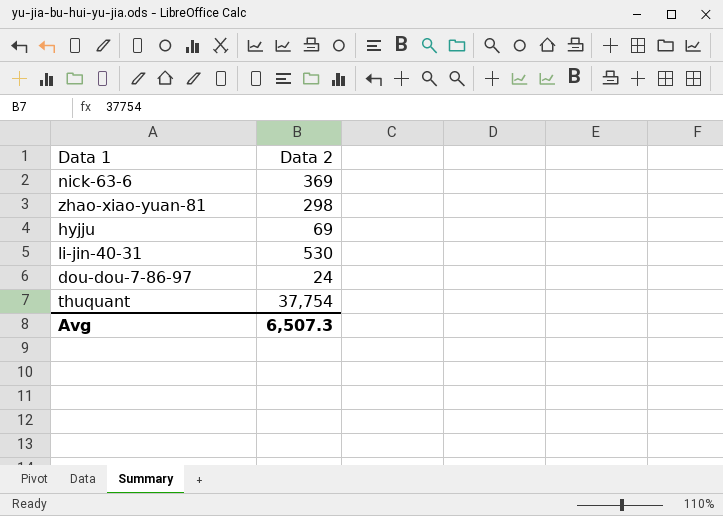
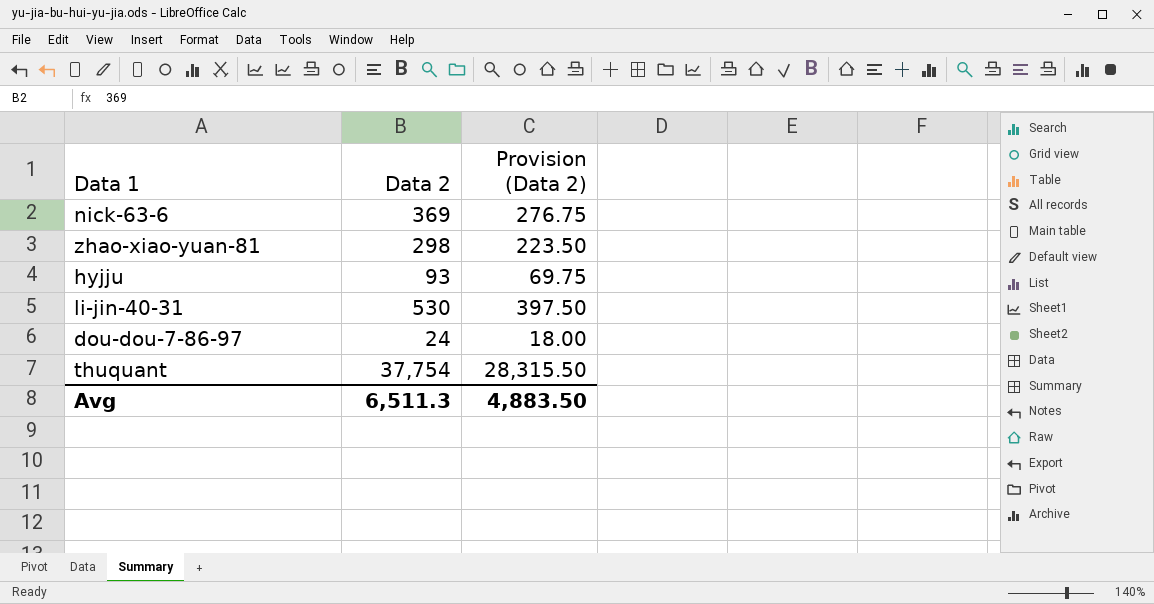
column Provision (Data 2) | formula: none -> [Data 2] * 0.75
hyjju | Data 2: 69 -> 93
Avg | Data 2: 6,507.3 -> 6,511.3

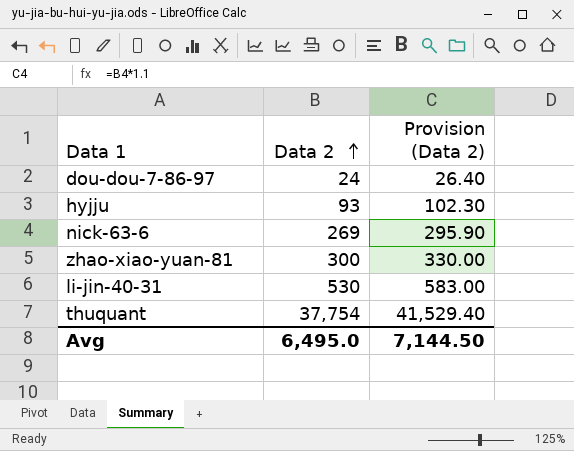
row order: none -> Data 2 ascending
column Provision (Data 2) | formula: [Data 2] * 0.75 -> [Data 2] * 1.1
nick-63-6 | Data 2: 369 -> 269
zhao-xiao-yuan-81 | Data 2: 298 -> 300
Avg | Data 2: 6,511.3 -> 6,495.0
Avg | Provision (Data 2): 4,883.50 -> 7,144.50

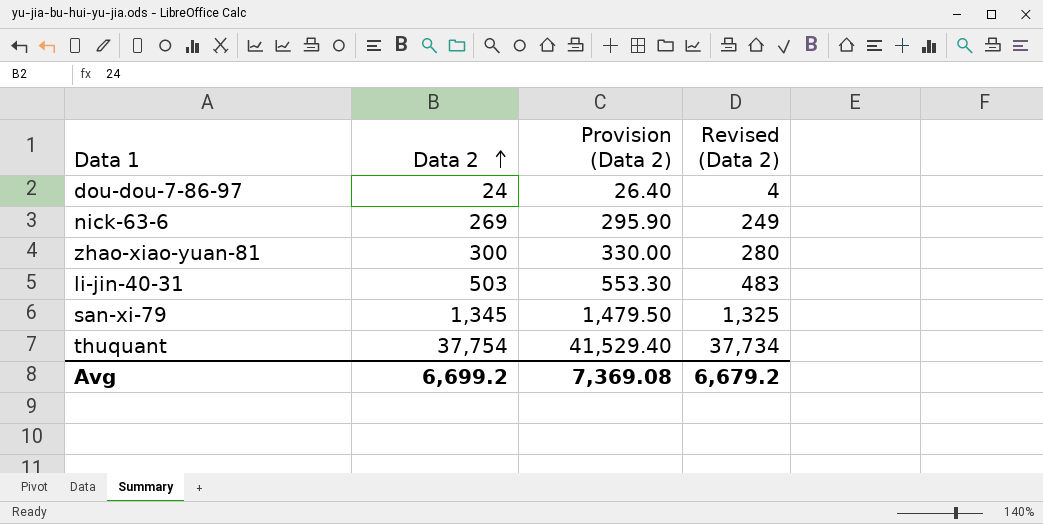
column Revised (Data 2) | formula: none -> [Data 2] - 20
row hyjju: 93 | 102.30 -> none
li-jin-40-31 | Data 2: 530 -> 503
li-jin-40-31 | Provision (Data 2): 583.00 -> 553.30
row san-xi-79: none -> 1,345 | 1,479.50 | 1,325
Avg | Data 2: 6,495.0 -> 6,699.2
Avg | Provision (Data 2): 7,144.50 -> 7,369.08

